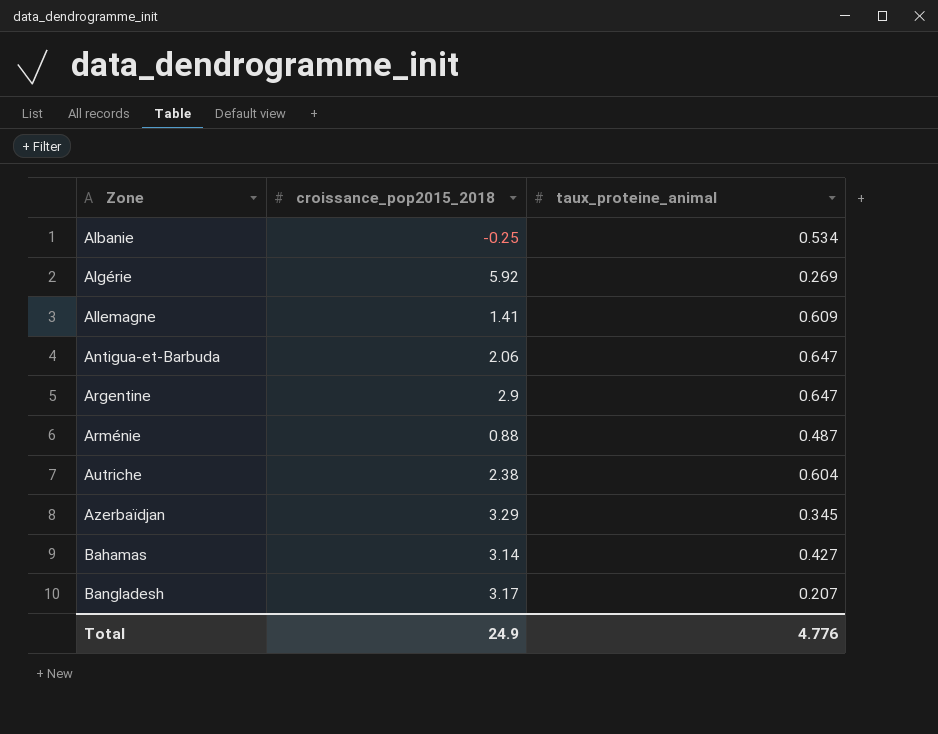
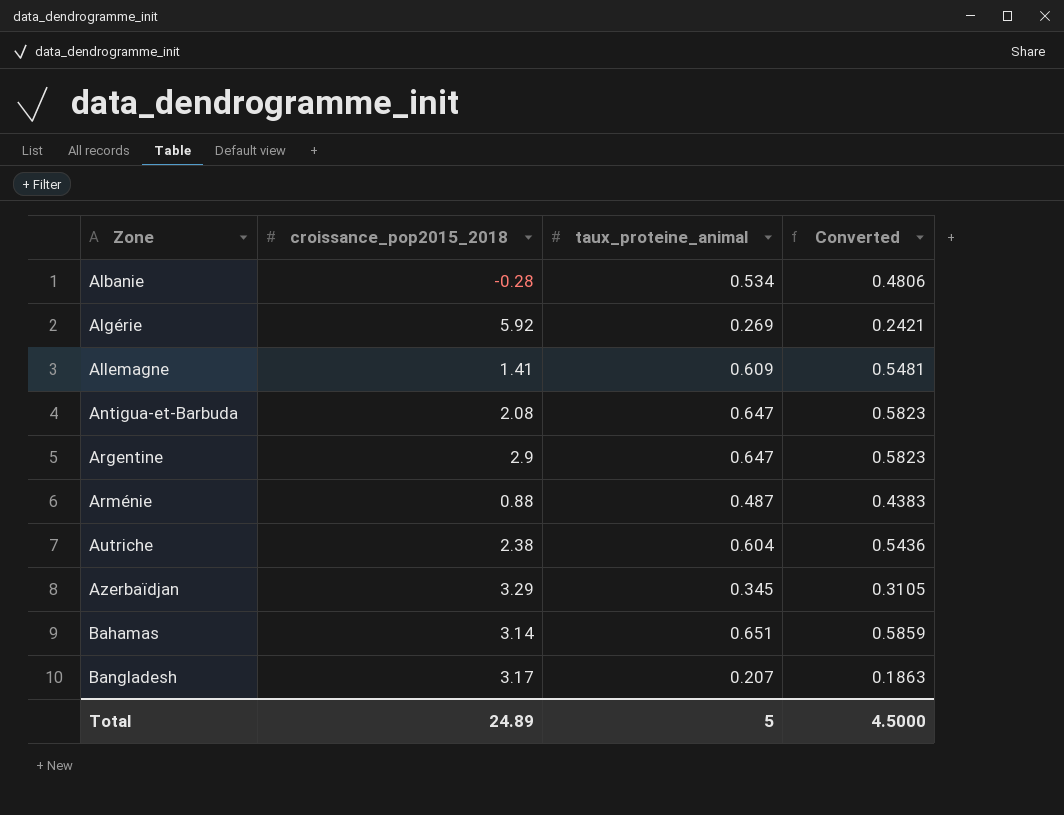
column Converted | formula: none -> [taux_proteine_animal] * 0.9
Albanie | croissance_pop2015_2018: -0.25 -> -0.28
Antigua-et-Barbuda | croissance_pop2015_2018: 2.06 -> 2.08
Bahamas | taux_proteine_animal: 0.427 -> 0.651
Total | croissance_pop2015_2018: 24.9 -> 24.89
Total | taux_proteine_animal: 4.776 -> 5

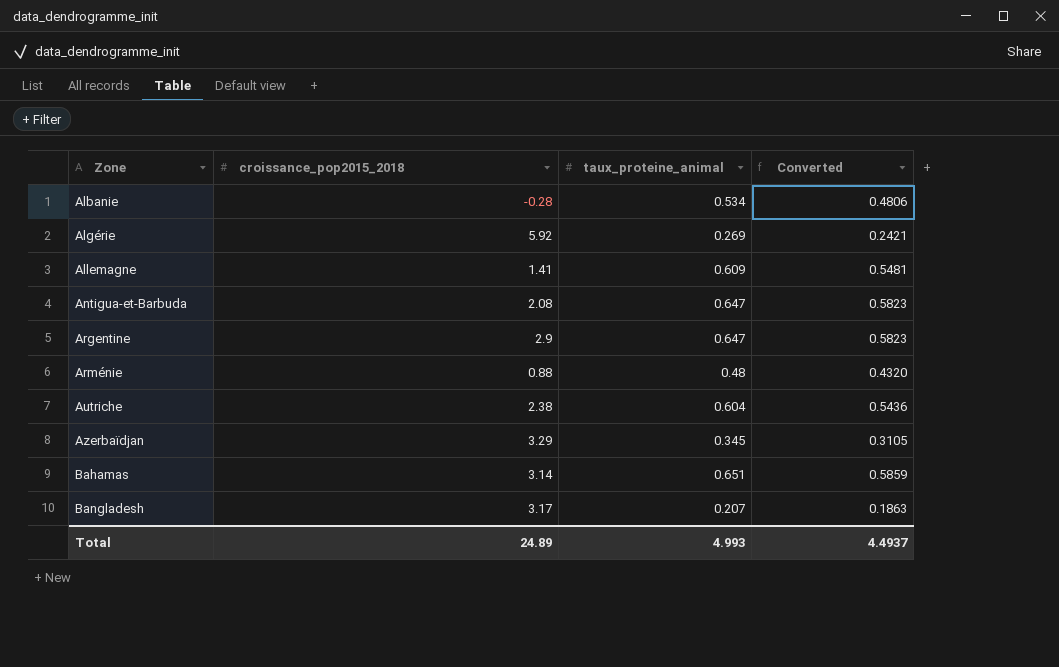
Arménie | taux_proteine_animal: 0.487 -> 0.48
Arménie | Converted: 0.4383 -> 0.4320
Total | taux_proteine_animal: 5 -> 4.993
Total | Converted: 4.5000 -> 4.4937

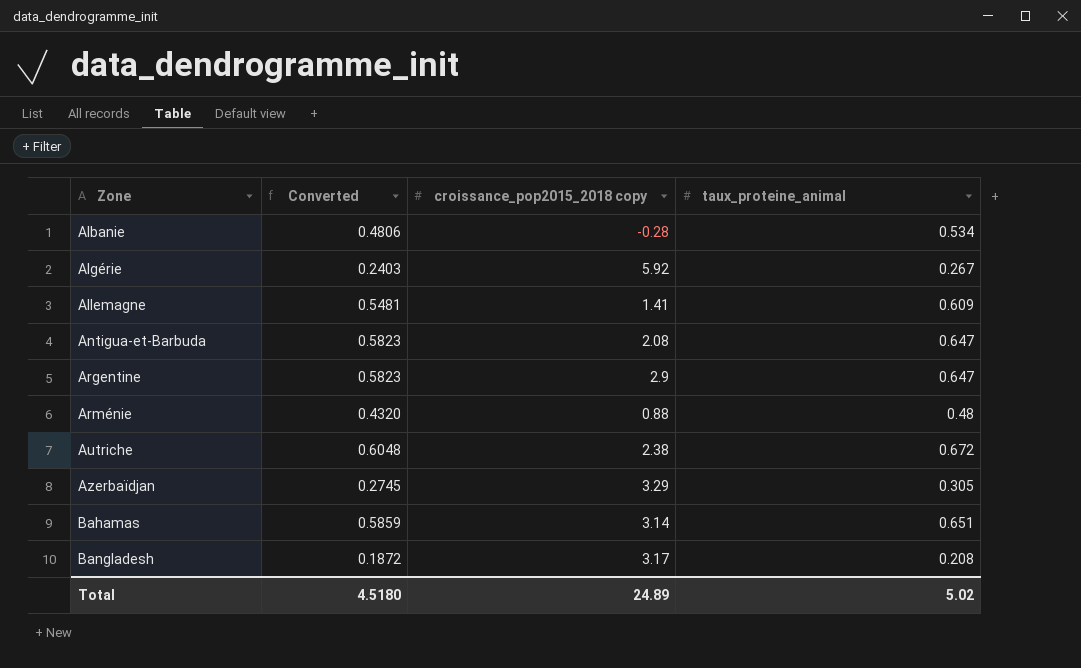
column Converted | position: 4 -> 2
column name: croissance_pop2015_2018 -> croissance_pop2015_2018 copy
Algérie | Converted: 0.2421 -> 0.2403
Algérie | taux_proteine_animal: 0.269 -> 0.267
Autriche | Converted: 0.5436 -> 0.6048
Autriche | taux_proteine_animal: 0.604 -> 0.672
Azerbaïdjan | Converted: 0.3105 -> 0.2745
Azerbaïdjan | taux_proteine_animal: 0.345 -> 0.305
Bangladesh | Converted: 0.1863 -> 0.1872
Bangladesh | taux_proteine_animal: 0.207 -> 0.208
Total | Converted: 4.4937 -> 4.5180
Total | taux_proteine_animal: 4.993 -> 5.02

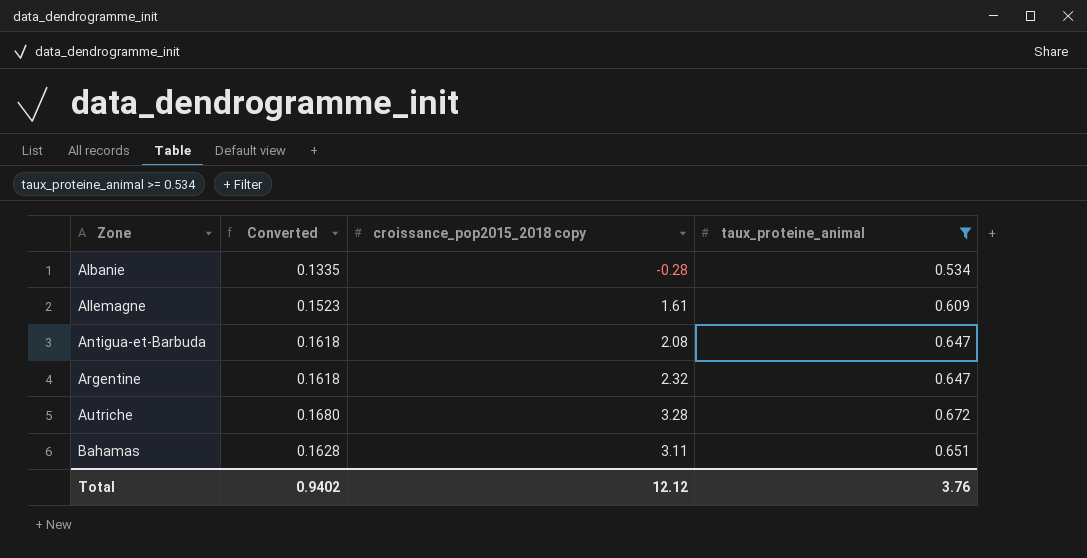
filter: none -> taux_proteine_animal >= 0.534
column Converted | formula: [taux_proteine_animal] * 0.9 -> [taux_proteine_animal] * 0.25
Allemagne | croissance_pop2015_2018 copy: 1.41 -> 1.61
Argentine | croissance_pop2015_2018 copy: 2.9 -> 2.32
Autriche | croissance_pop2015_2018 copy: 2.38 -> 3.28
Bahamas | croissance_pop2015_2018 copy: 3.14 -> 3.11
Total | Converted: 4.5180 -> 0.9402
Total | croissance_pop2015_2018 copy: 24.89 -> 12.12
Total | taux_proteine_animal: 5.02 -> 3.76

